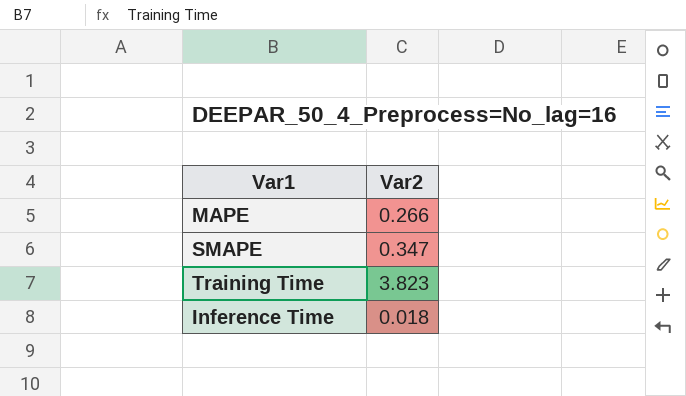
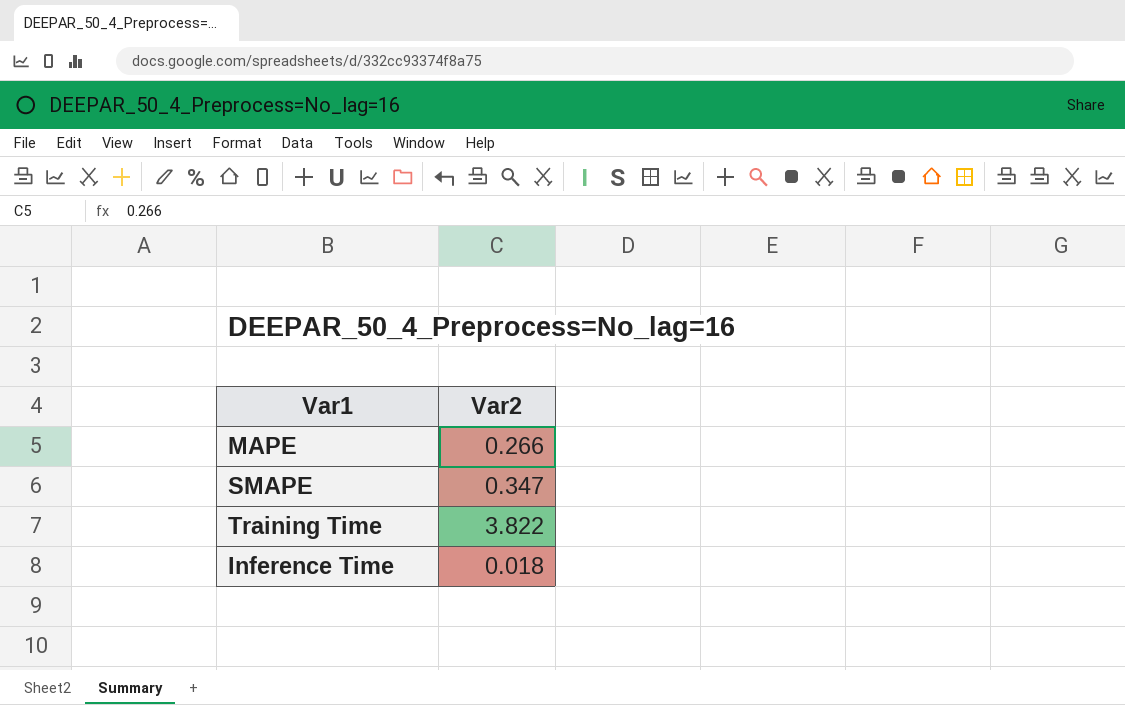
Training Time | Var2: 3.823 -> 3.822

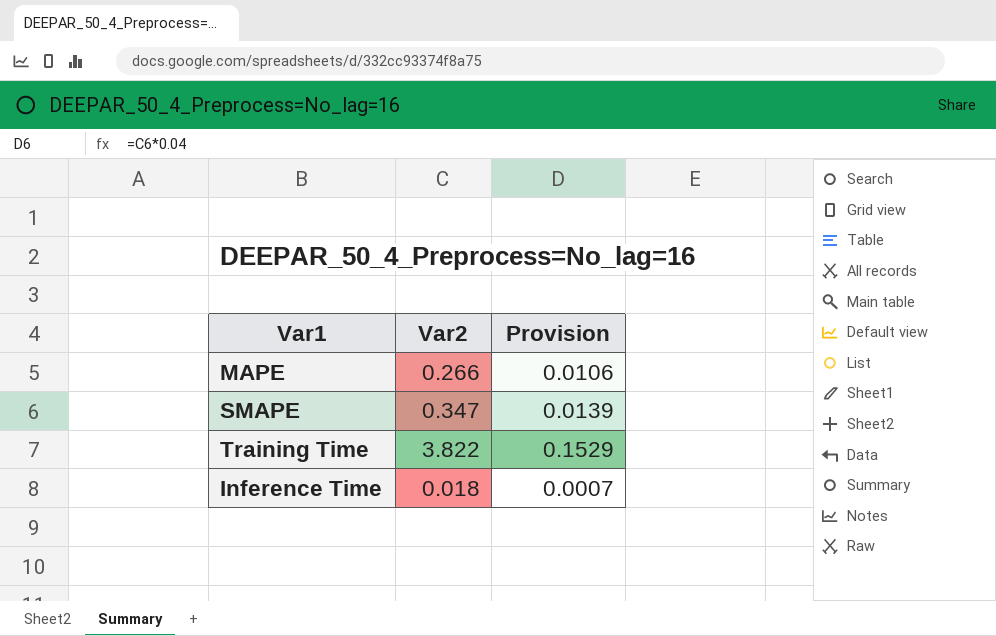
column Provision | formula: none -> [Var2] * 0.04

